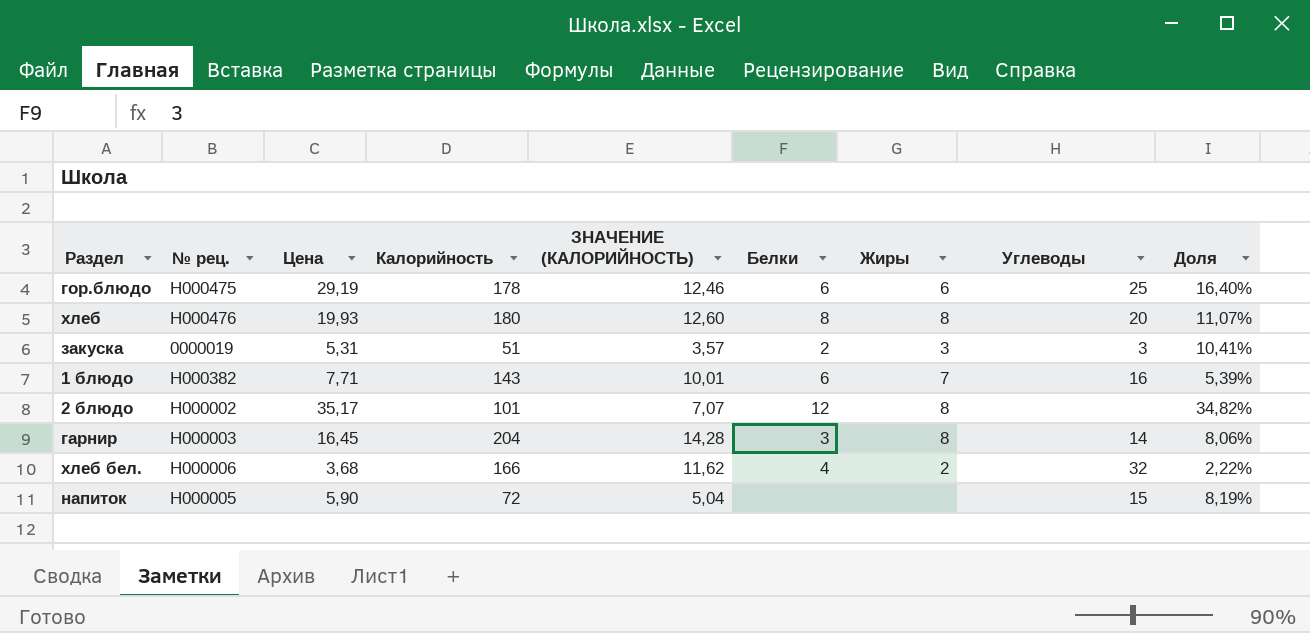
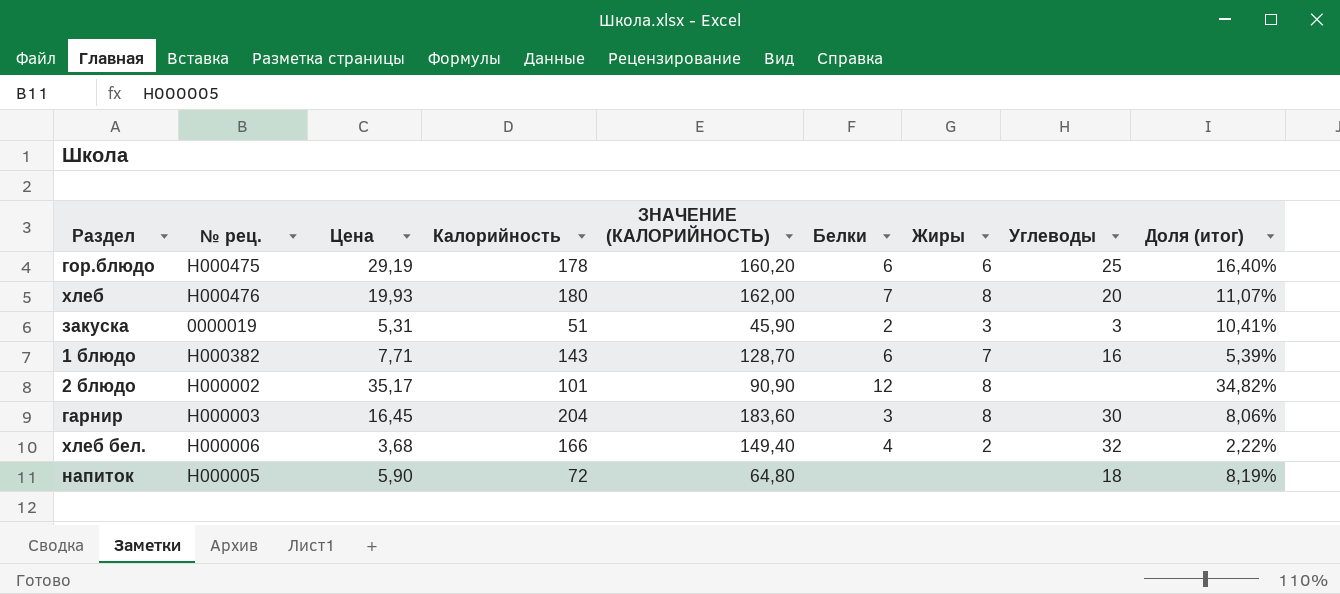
column ЗНАЧЕНИЕ (КАЛОРИЙНОСТЬ) | formula: [Калорийность] * 0,07 -> [Калорийность] * 0,9
column name: Доля -> Доля (итог)
хлеб | Белки: 8 -> 7
гарнир | Углеводы: 14 -> 30
напиток | Углеводы: 15 -> 18

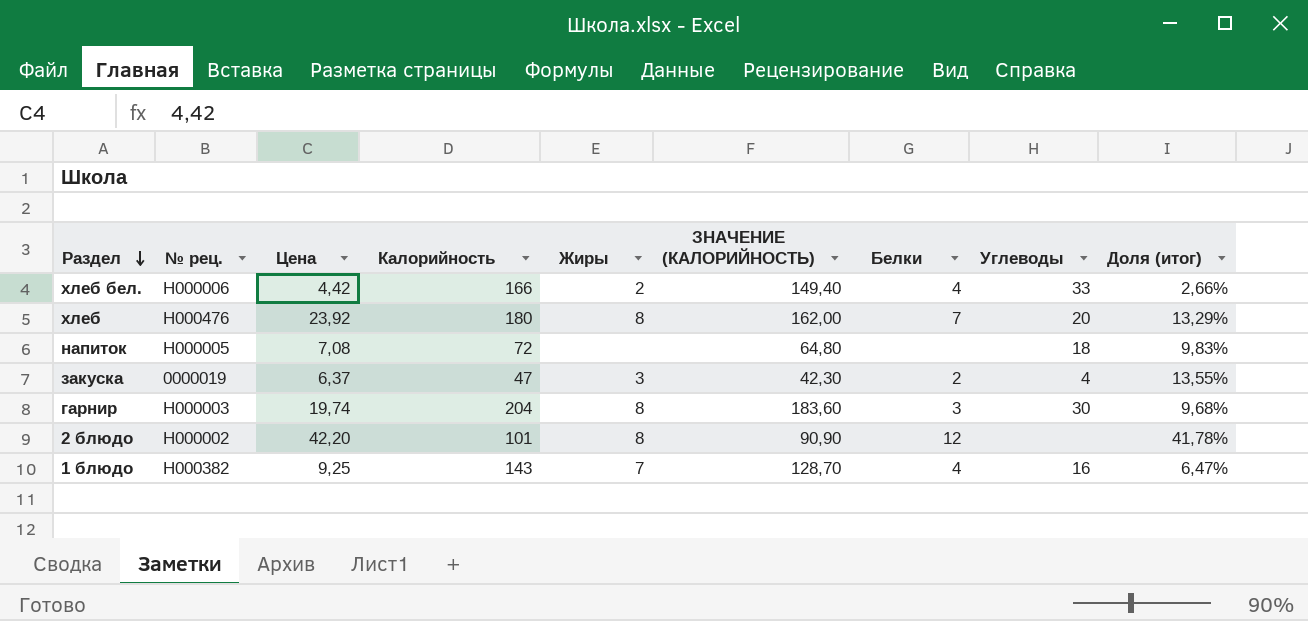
row order: none -> Раздел descending
column Жиры | position: 7 -> 5
row гор.блюдо: Н000475 | 29,19 | 178 | 160,20 | 6 | 6 | 25 | 16,40% -> none
хлеб бел. | Цена: 3,68 -> 4,42
хлеб бел. | Углеводы: 32 -> 33
хлеб бел. | Доля (итог): 2,22% -> 2,66%
хлеб | Цена: 19,93 -> 23,92
хлеб | Доля (итог): 11,07% -> 13,29%
напиток | Цена: 5,90 -> 7,08
напиток | Доля (итог): 8,19% -> 9,83%
закуска | Цена: 5,31 -> 6,37
закуска | Калорийность: 51 -> 47
закуска | ЗНАЧЕНИЕ (КАЛОРИЙНОСТЬ): 45,90 -> 42,30
закуска | Углеводы: 3 -> 4
закуска | Доля (итог): 10,41% -> 13,55%
гарнир | Цена: 16,45 -> 19,74
гарнир | Доля (итог): 8,06% -> 9,68%
2 блюдо | Цена: 35,17 -> 42,20
2 блюдо | Доля (итог): 34,82% -> 41,78%
1 блюдо | Цена: 7,71 -> 9,25
1 блюдо | Белки: 6 -> 4
1 блюдо | Доля (итог): 5,39% -> 6,47%

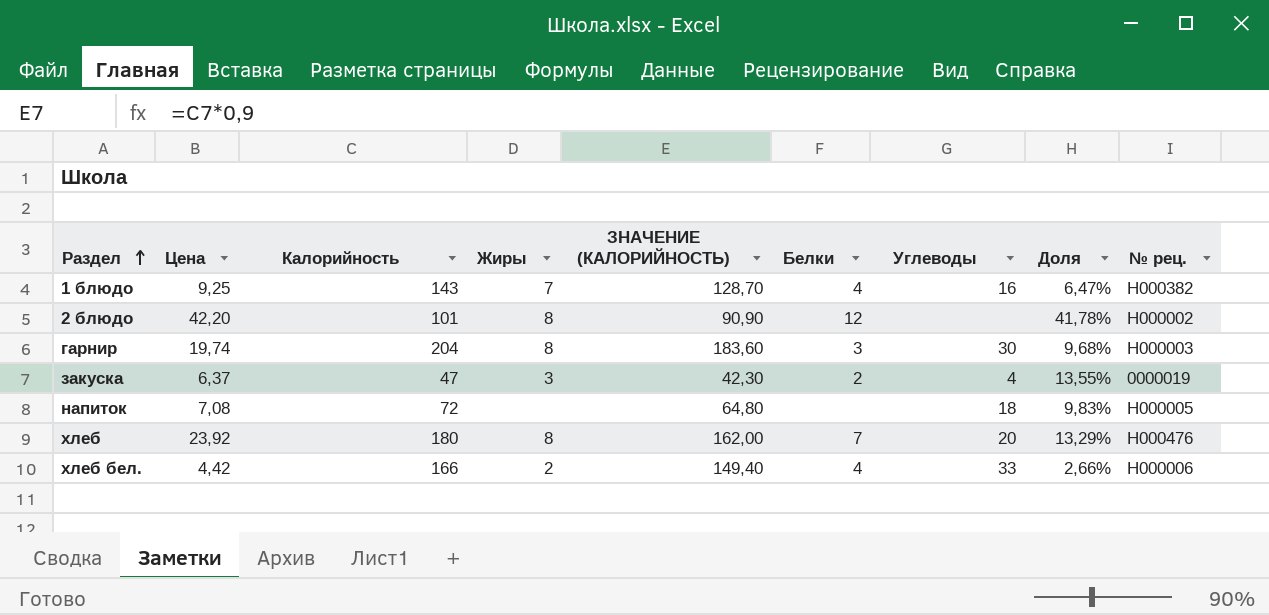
row order: Раздел descending -> Раздел ascending
column name: Доля (итог) -> Доля
column № рец. | position: 2 -> 9

